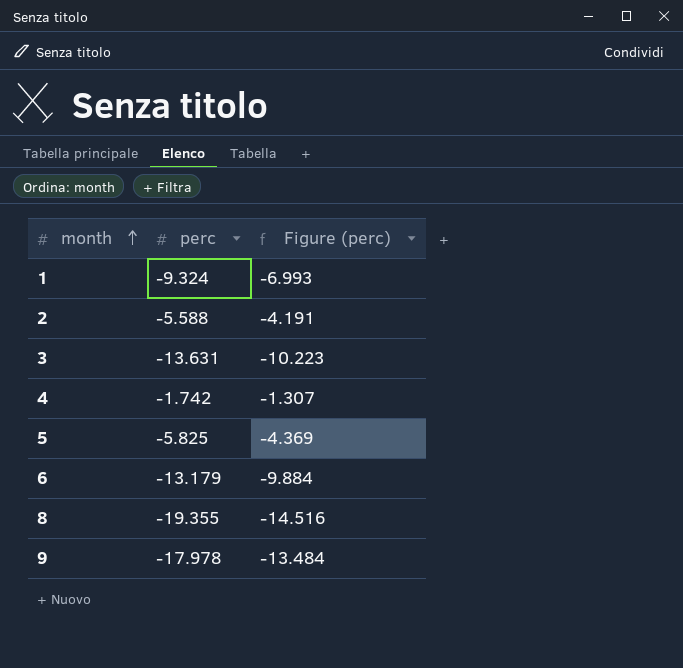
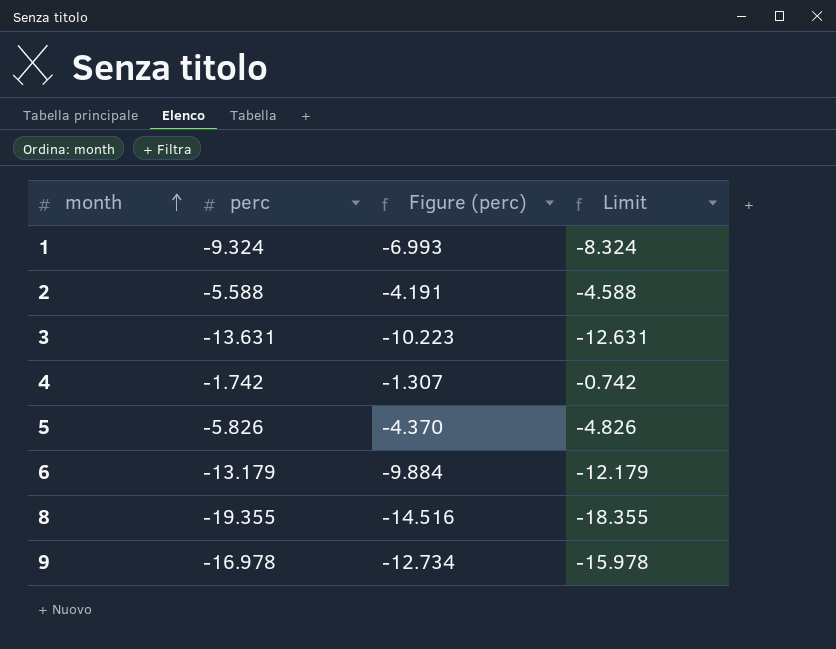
column Limit | formula: none -> [perc] + 1
5 | perc: -5.825 -> -5.826
5 | Figure (perc): -4.369 -> -4.370
9 | perc: -17.978 -> -16.978
9 | Figure (perc): -13.484 -> -12.734

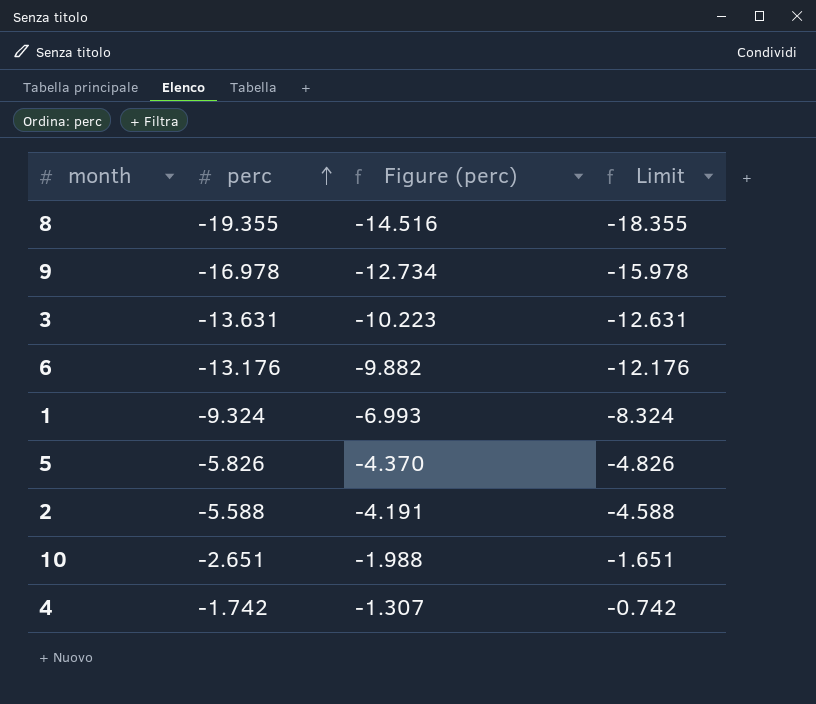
row order: month ascending -> perc ascending
6 | perc: -13.179 -> -13.176
6 | Figure (perc): -9.884 -> -9.882
6 | Limit: -12.179 -> -12.176
row 10: none -> -2.651 | -1.988 | -1.651

